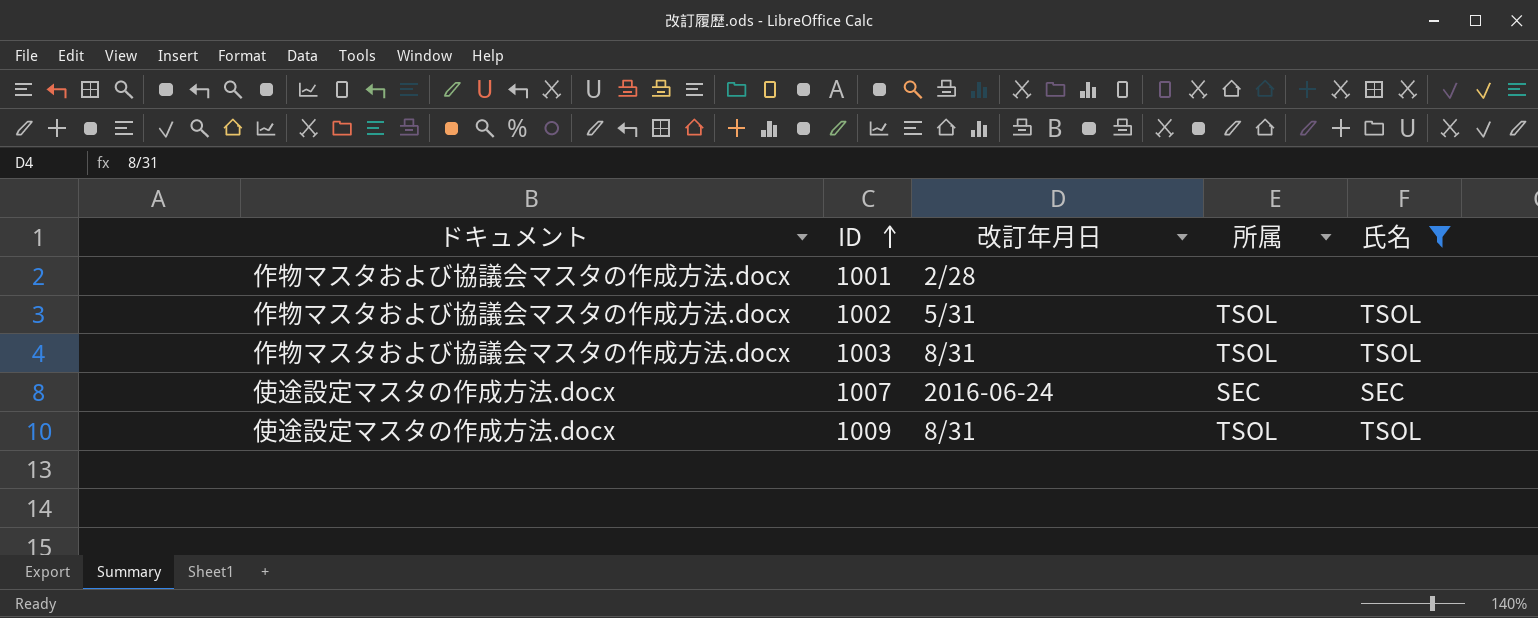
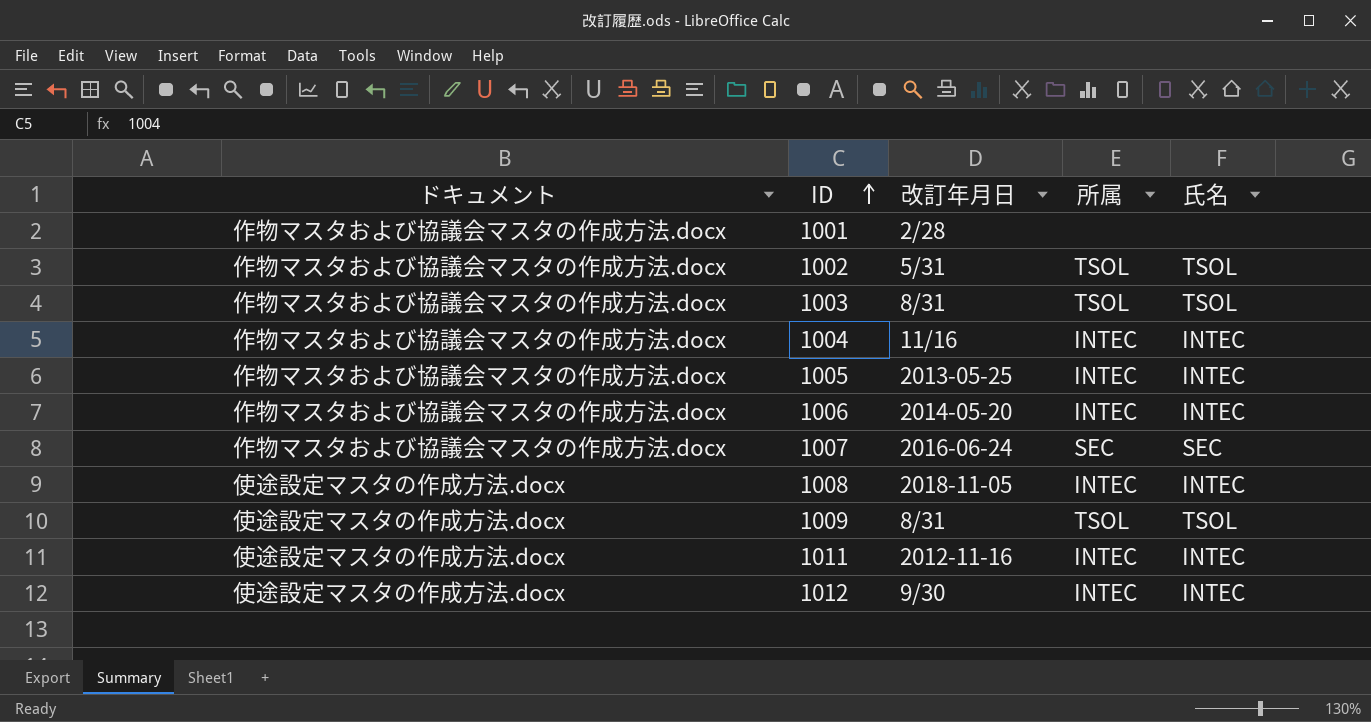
filter: 氏名 != INTEC -> none
1007 | ドキュメント: 使途設定マスタの作成方法.docx -> 作物マスタおよび協議会マスタの作成方法.docx

